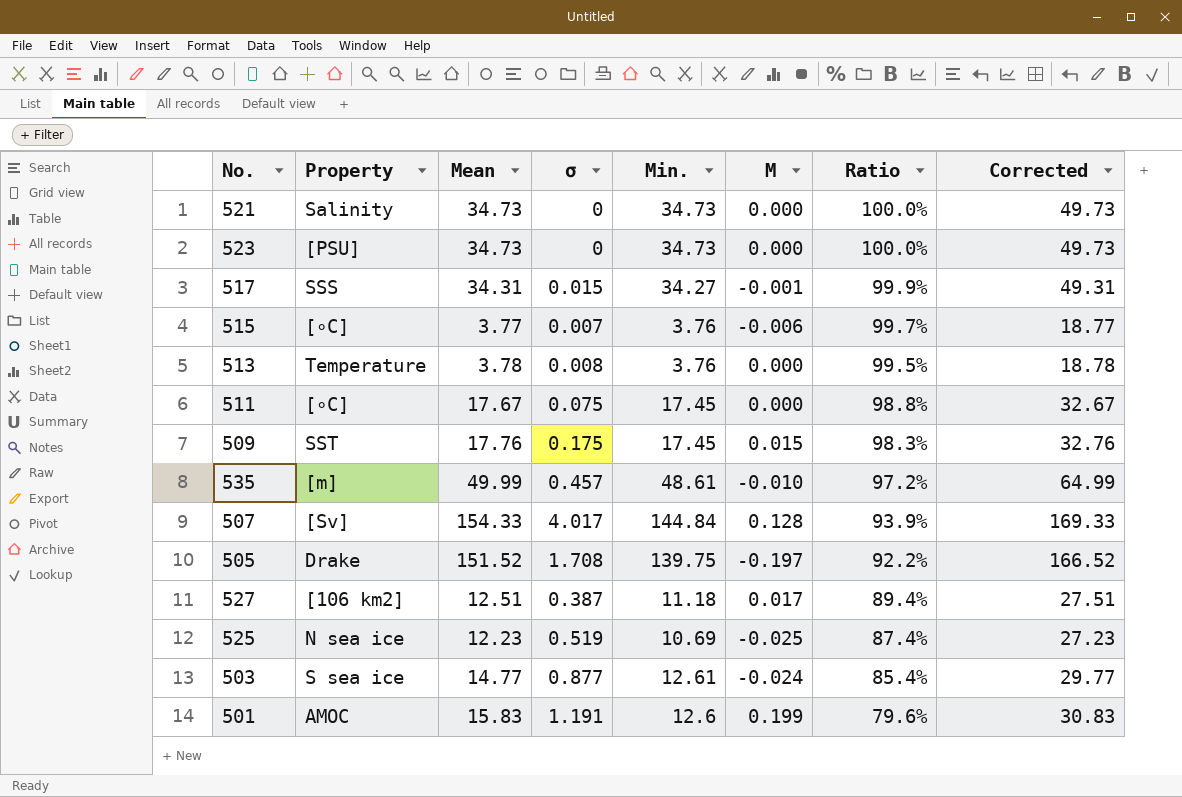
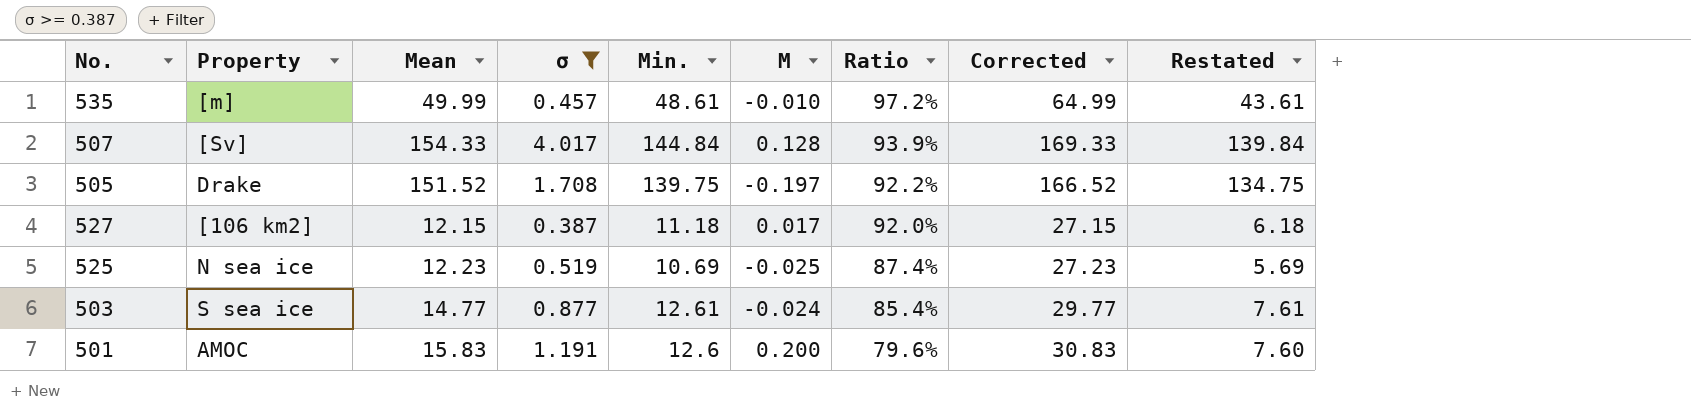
filter: none -> σ >= 0.387
column Restated | formula: none -> [Min.] - 5
527 | Mean: 12.51 -> 12.15
527 | Ratio: 89.4% -> 92.0%
527 | Corrected: 27.51 -> 27.15
501 | M: 0.199 -> 0.200

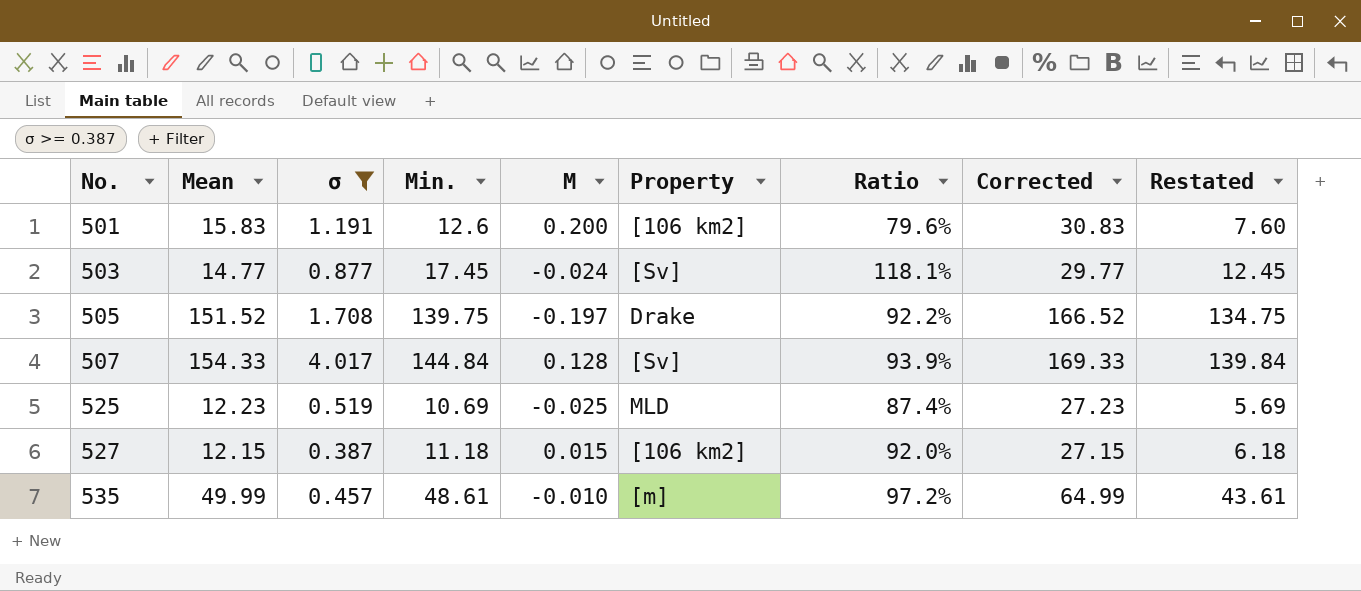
row order: Ratio descending -> No. ascending
column Property | position: 2 -> 6
501 | Property: AMOC -> [106 km2]
503 | Min.: 12.61 -> 17.45
503 | Property: S sea ice -> [Sv]
503 | Ratio: 85.4% -> 118.1%
503 | Restated: 7.61 -> 12.45
525 | Property: N sea ice -> MLD
527 | M: 0.017 -> 0.015

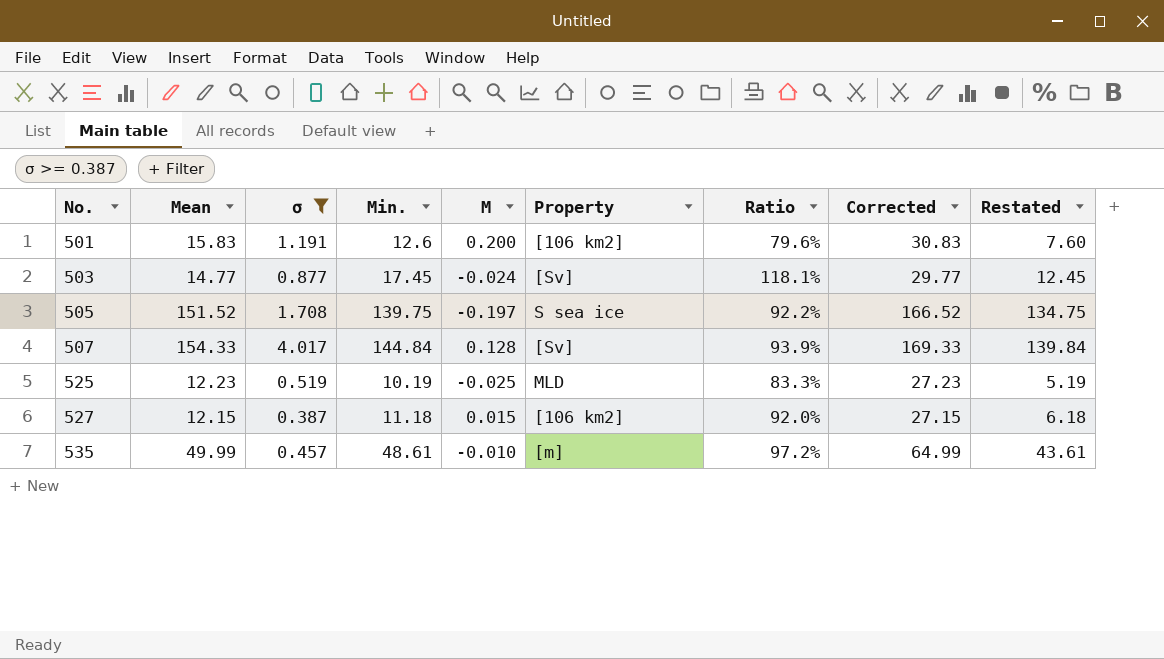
505 | Property: Drake -> S sea ice
525 | Min.: 10.69 -> 10.19
525 | Ratio: 87.4% -> 83.3%
525 | Restated: 5.69 -> 5.19

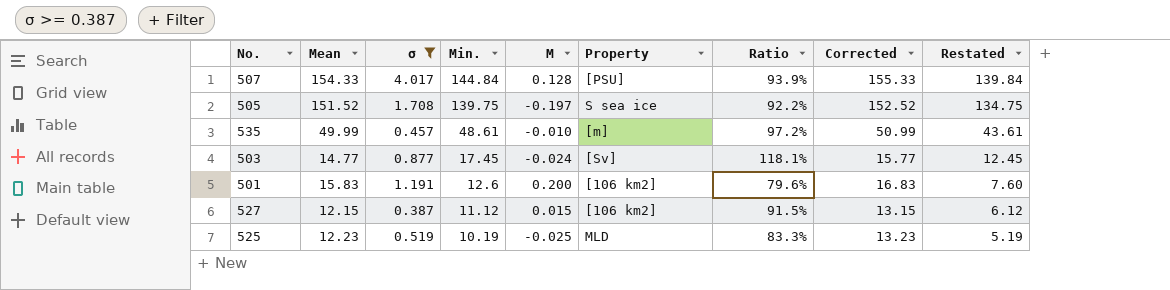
row order: No. ascending -> Min. descending
column Corrected | formula: [Mean] + 15 -> [Mean] + 1
507 | Property: [Sv] -> [PSU]
527 | Min.: 11.18 -> 11.12
527 | Ratio: 92.0% -> 91.5%
527 | Restated: 6.18 -> 6.12

